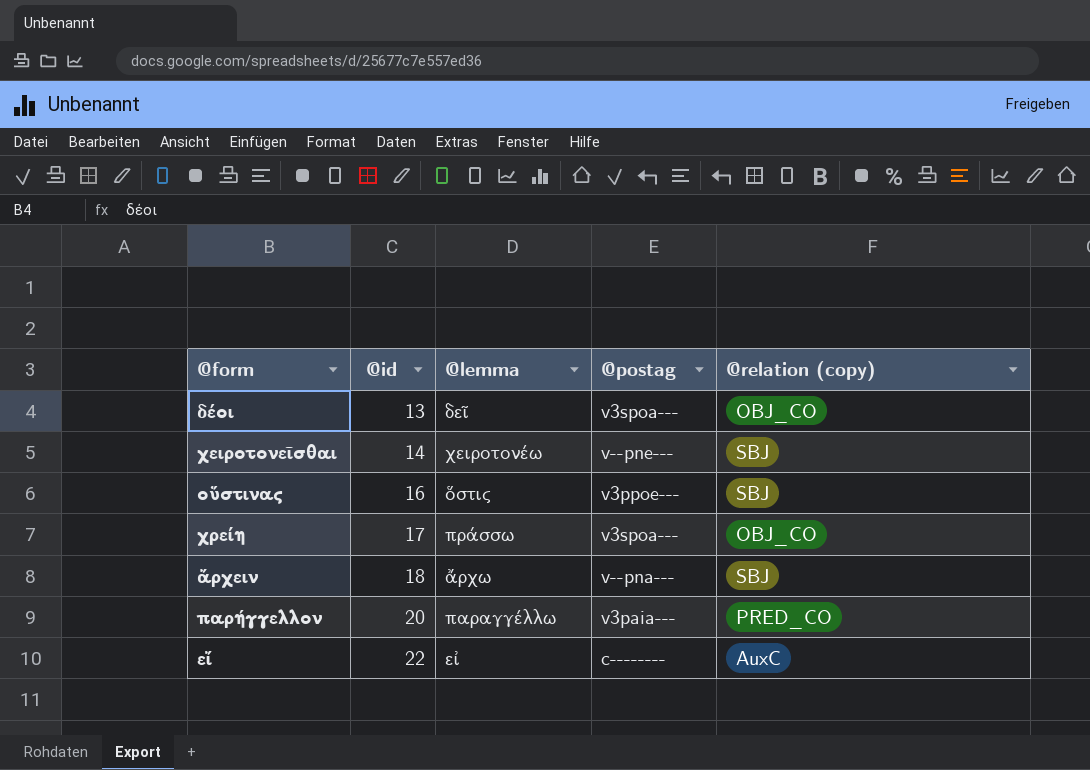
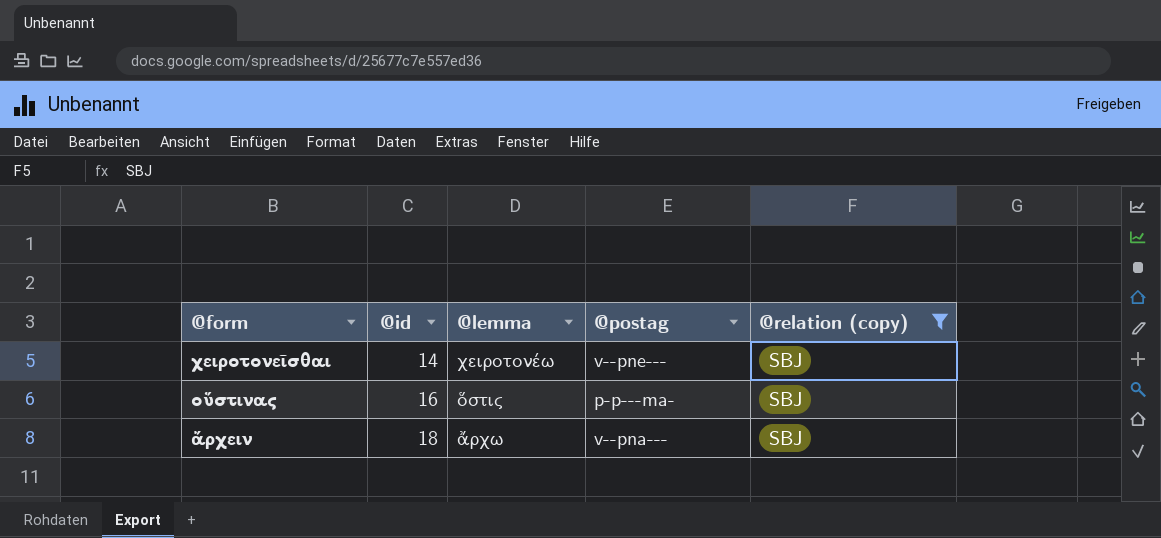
filter: none -> @relation (copy) = SBJ
οὕστινας | @postag: v3ppoe--- -> p-p---ma-

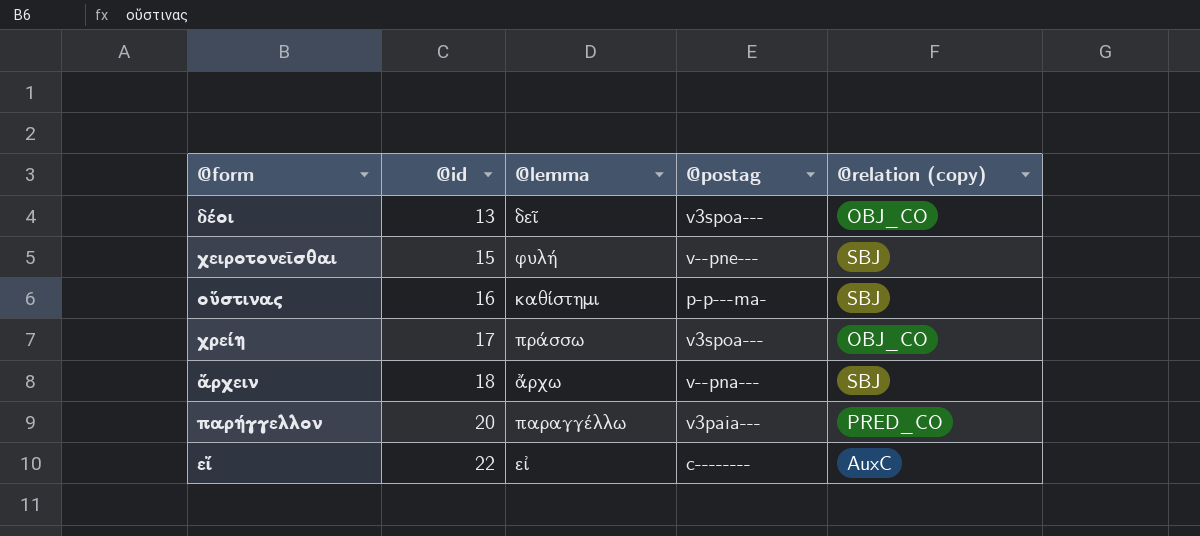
filter: @relation (copy) = SBJ -> none
χειροτονεῖσθαι | @id: 14 -> 15
χειροτονεῖσθαι | @lemma: χειροτονέω -> φυλή
οὕστινας | @lemma: ὅστις -> καθίστημι

